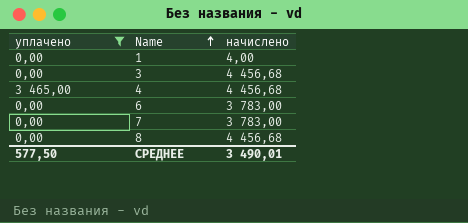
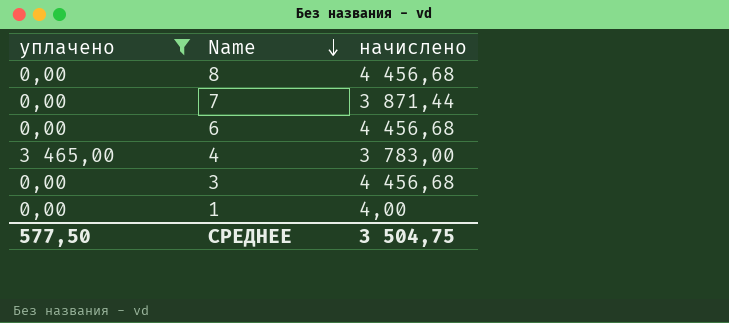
row order: Name ascending -> Name descending
7 | начислено: 3 783,00 -> 3 871,44
6 | начислено: 3 783,00 -> 4 456,68
4 | начислено: 4 456,68 -> 3 783,00
СРЕДНЕЕ | начислено: 3 490,01 -> 3 504,75

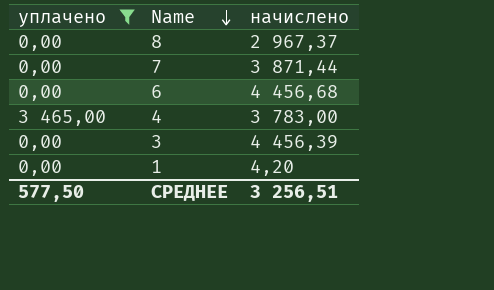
8 | начислено: 4 456,68 -> 2 967,37
3 | начислено: 4 456,68 -> 4 456,39
1 | начислено: 4,00 -> 4,20
СРЕДНЕЕ | начислено: 3 504,75 -> 3 256,51

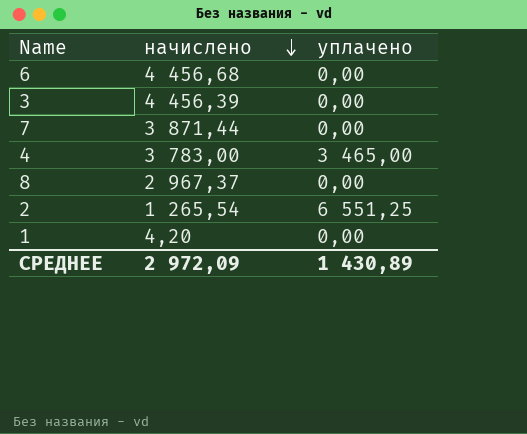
filter: уплачено != 6 551,25 -> none
row order: Name descending -> начислено descending
column уплачено | position: 1 -> 3
СРЕДНЕЕ | начислено: 3 256,51 -> 2 972,09
СРЕДНЕЕ | уплачено: 577,50 -> 1 430,89

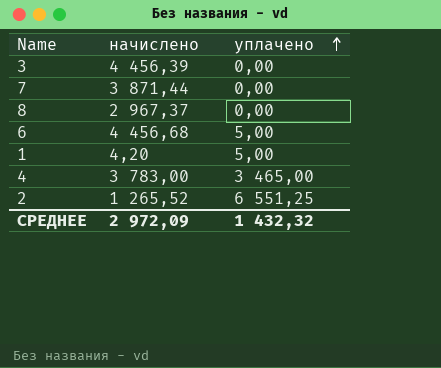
row order: начислено descending -> уплачено ascending
6 | уплачено: 0,00 -> 5,00
1 | уплачено: 0,00 -> 5,00
2 | начислено: 1 265,54 -> 1 265,52
СРЕДНЕЕ | уплачено: 1 430,89 -> 1 432,32

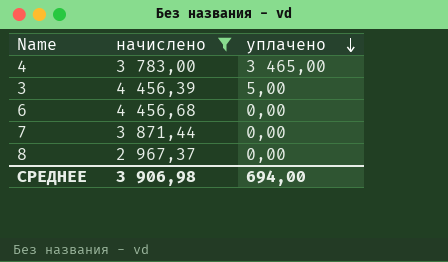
filter: none -> начислено >= 2 967,37
row order: уплачено ascending -> уплачено descending
3 | уплачено: 0,00 -> 5,00
6 | уплачено: 5,00 -> 0,00
СРЕДНЕЕ | начислено: 2 972,09 -> 3 906,98
СРЕДНЕЕ | уплачено: 1 432,32 -> 694,00

